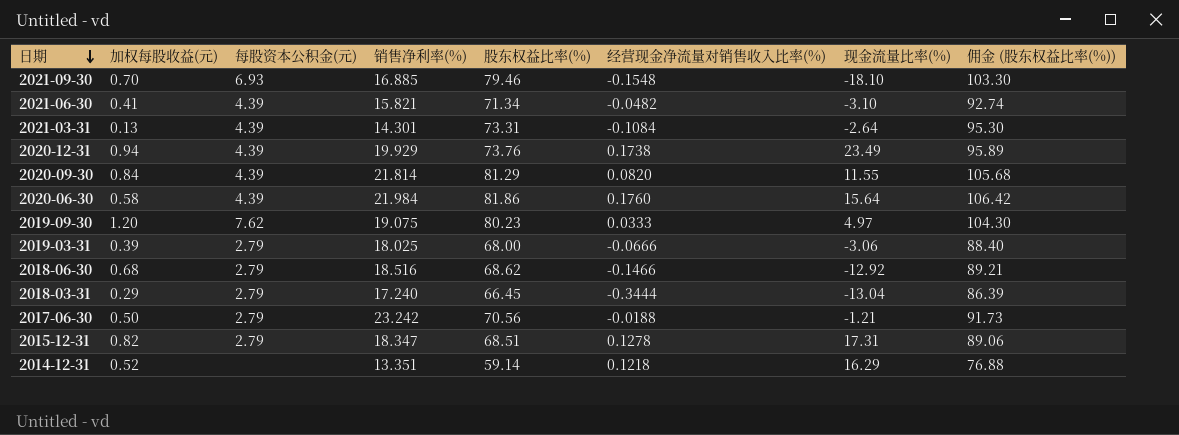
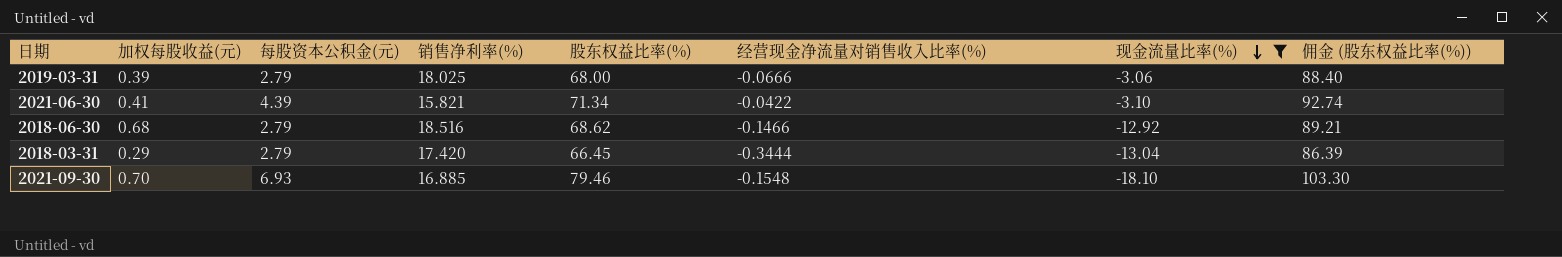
filter: none -> 现金流量比率(%) <= -3.06
row order: 日期 descending -> 现金流量比率(%) descending
2021-06-30 | 经营现金净流量对销售收入比率(%): -0.0482 -> -0.0422
2018-03-31 | 销售净利率(%): 17.240 -> 17.420

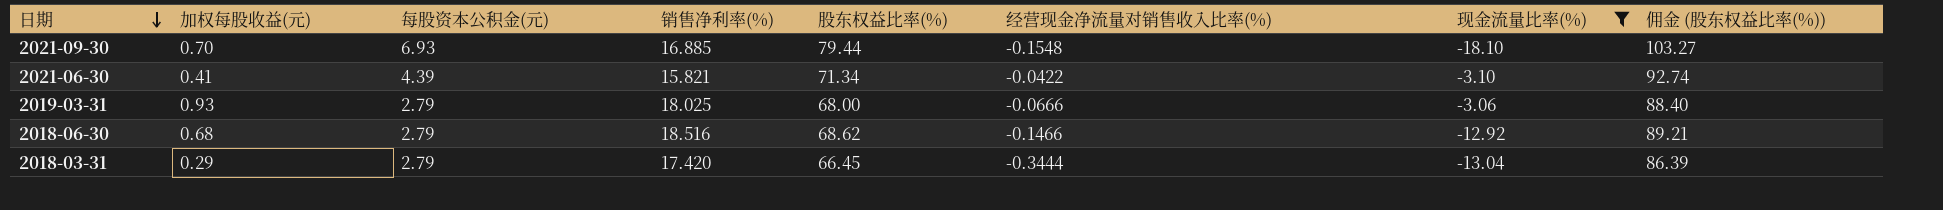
row order: 现金流量比率(%) descending -> 日期 descending
2021-09-30 | 股东权益比率(%): 79.46 -> 79.44
2021-09-30 | 佣金 (股东权益比率(%)): 103.30 -> 103.27
2019-03-31 | 加权每股收益(元): 0.39 -> 0.93

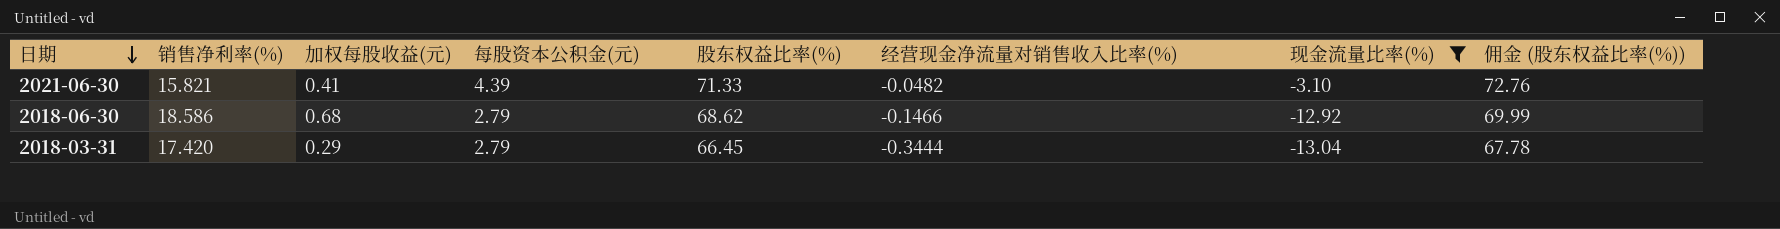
column 销售净利率(%) | position: 4 -> 2
column 佣金 (股东权益比率(%)) | formula: [股东权益比率(%)] * 1.3 -> [股东权益比率(%)] * 1.02
row 2021-09-30: 0.70 | 6.93 | 16.885 | 79.44 | -0.1548 | -18.10 | 103.27 -> none
row 2019-03-31: 0.93 | 2.79 | 18.025 | 68.00 | -0.0666 | -3.06 | 88.40 -> none
2021-06-30 | 股东权益比率(%): 71.34 -> 71.33
2021-06-30 | 经营现金净流量对销售收入比率(%): -0.0422 -> -0.0482
2018-06-30 | 销售净利率(%): 18.516 -> 18.586

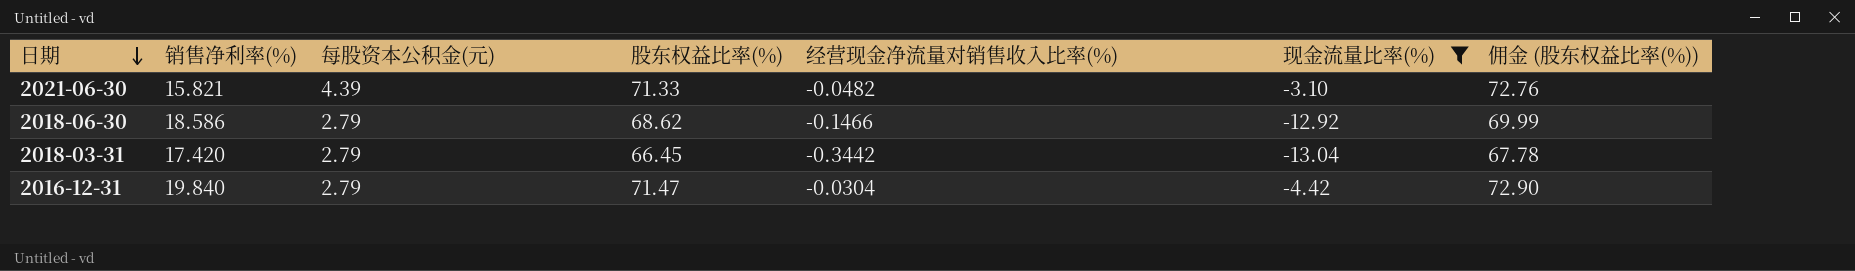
column 加权每股收益(元) | position: 3 -> none
2018-03-31 | 经营现金净流量对销售收入比率(%): -0.3444 -> -0.3442
row 2016-12-31: none -> 19.840 | 2.79 | 71.47 | -0.0304 | -4.42 | 72.90

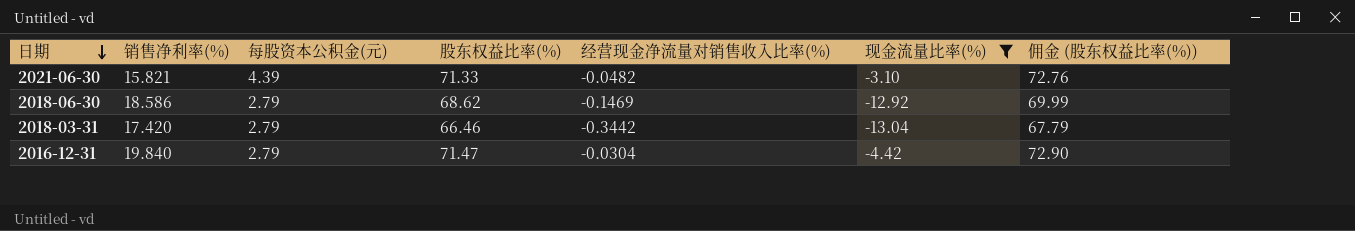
2018-06-30 | 经营现金净流量对销售收入比率(%): -0.1466 -> -0.1469
2018-03-31 | 股东权益比率(%): 66.45 -> 66.46
2018-03-31 | 佣金 (股东权益比率(%)): 67.78 -> 67.79

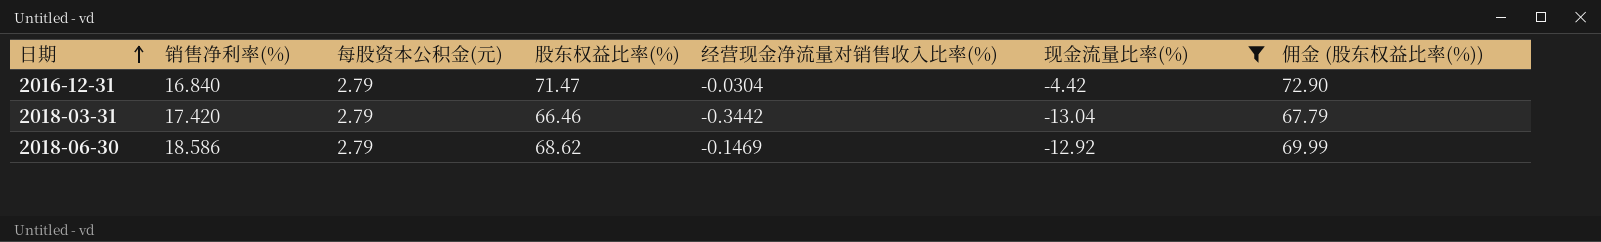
row order: 日期 descending -> 日期 ascending
row 2021-06-30: 15.821 | 4.39 | 71.33 | -0.0482 | -3.10 | 72.76 -> none
2016-12-31 | 销售净利率(%): 19.840 -> 16.840

